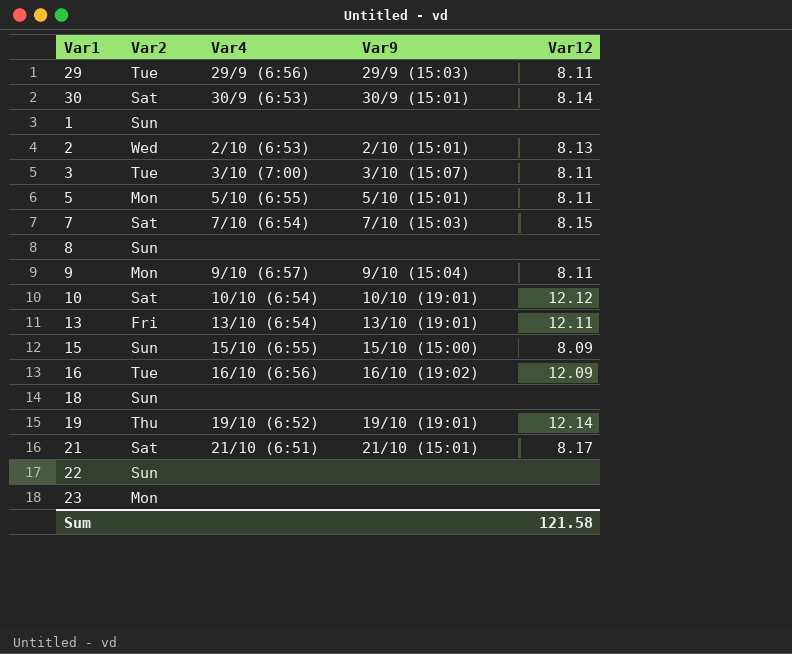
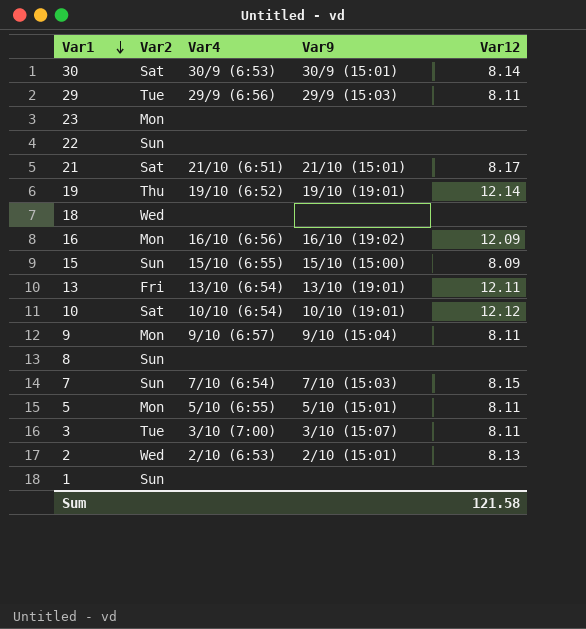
row order: none -> Var1 descending
18 | Var2: Sun -> Wed
16 | Var2: Tue -> Mon
7 | Var2: Sat -> Sun

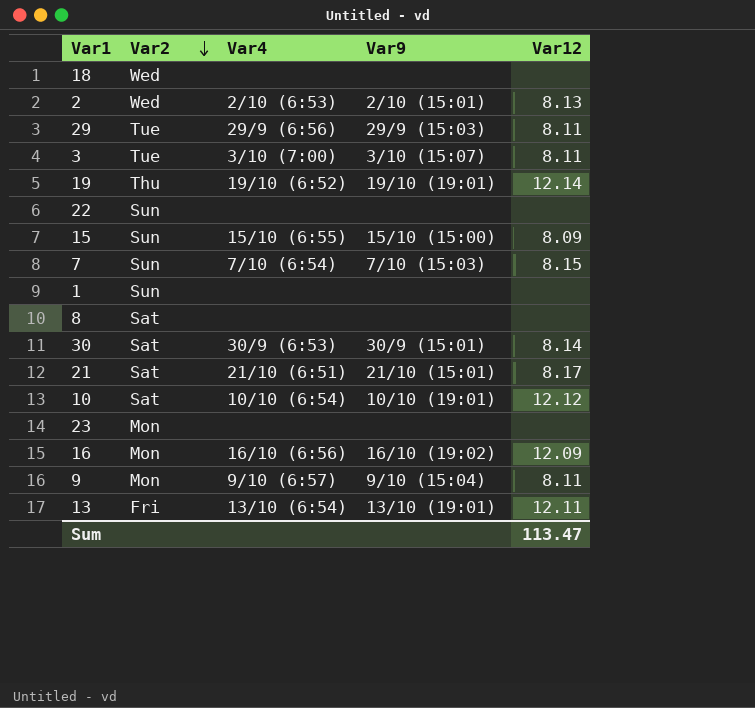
row order: Var1 descending -> Var2 descending
row 5: Mon | 5/10 (6:55) | 5/10 (15:01) | 8.11 -> none
8 | Var2: Sun -> Sat
Sum | Var12: 121.58 -> 113.47

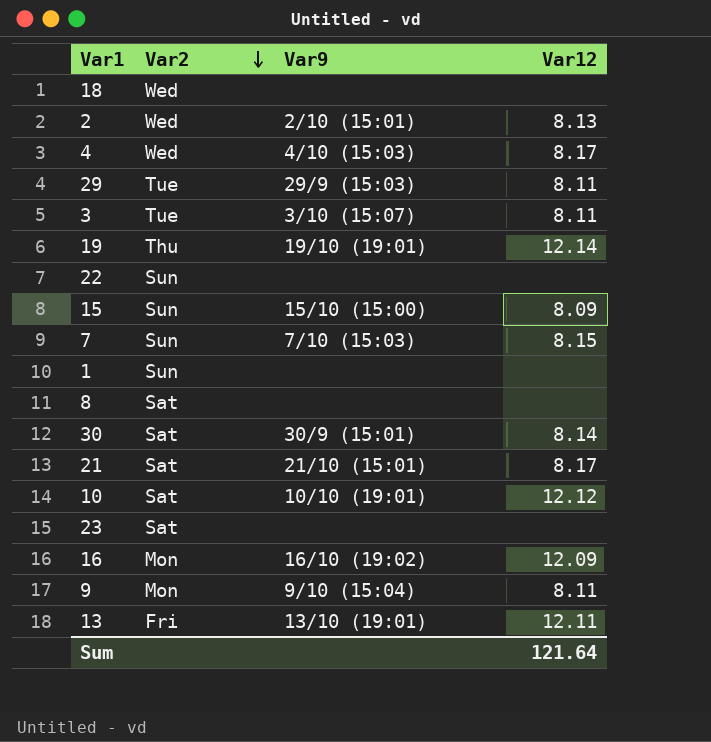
column Var4 | position: 3 -> none
row 4: none -> Wed | 4/10 (15:03) | 8.17
23 | Var2: Mon -> Sat
Sum | Var12: 113.47 -> 121.64

